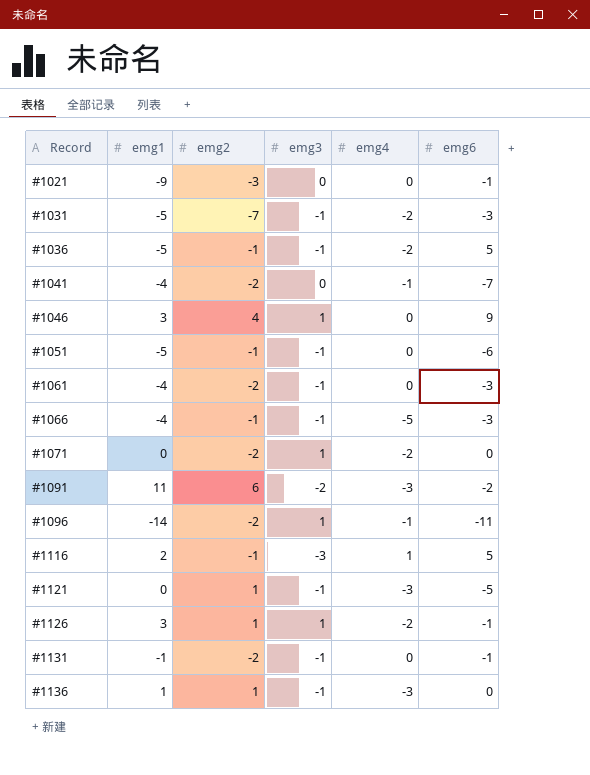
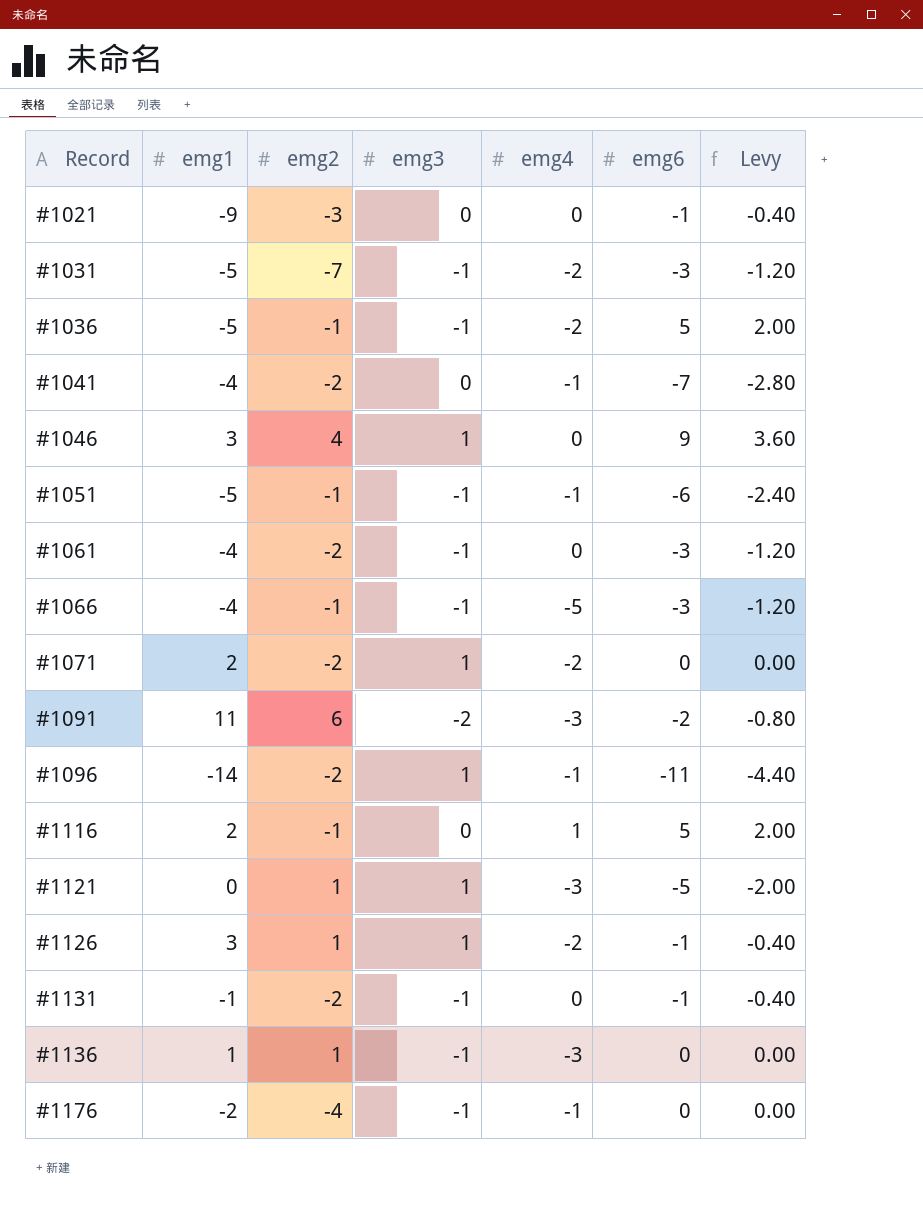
column Levy | formula: none -> [emg6] * 0.4
#1051 | emg4: 0 -> -1
#1071 | emg1: 0 -> 2
#1116 | emg3: -3 -> 0
#1121 | emg3: -1 -> 1
row #1176: none -> -2 | -4 | -1 | -1 | 0 | 0.00

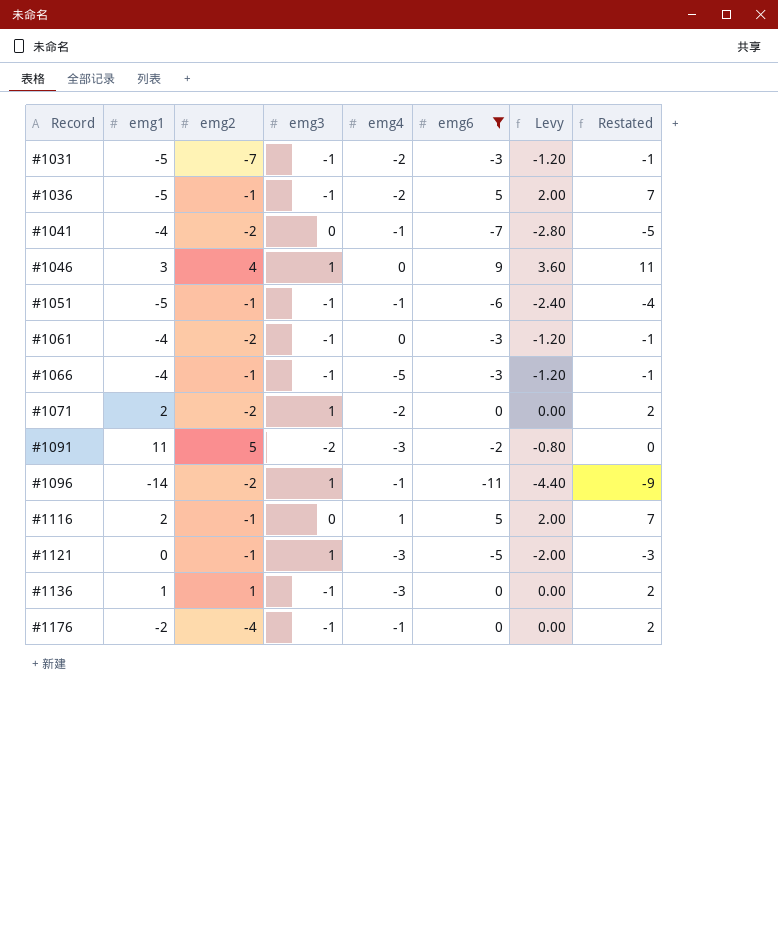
filter: none -> emg6 != -1
column Restated | formula: none -> [emg6] + 2
#1091 | emg2: 6 -> 5
#1121 | emg2: 1 -> -1

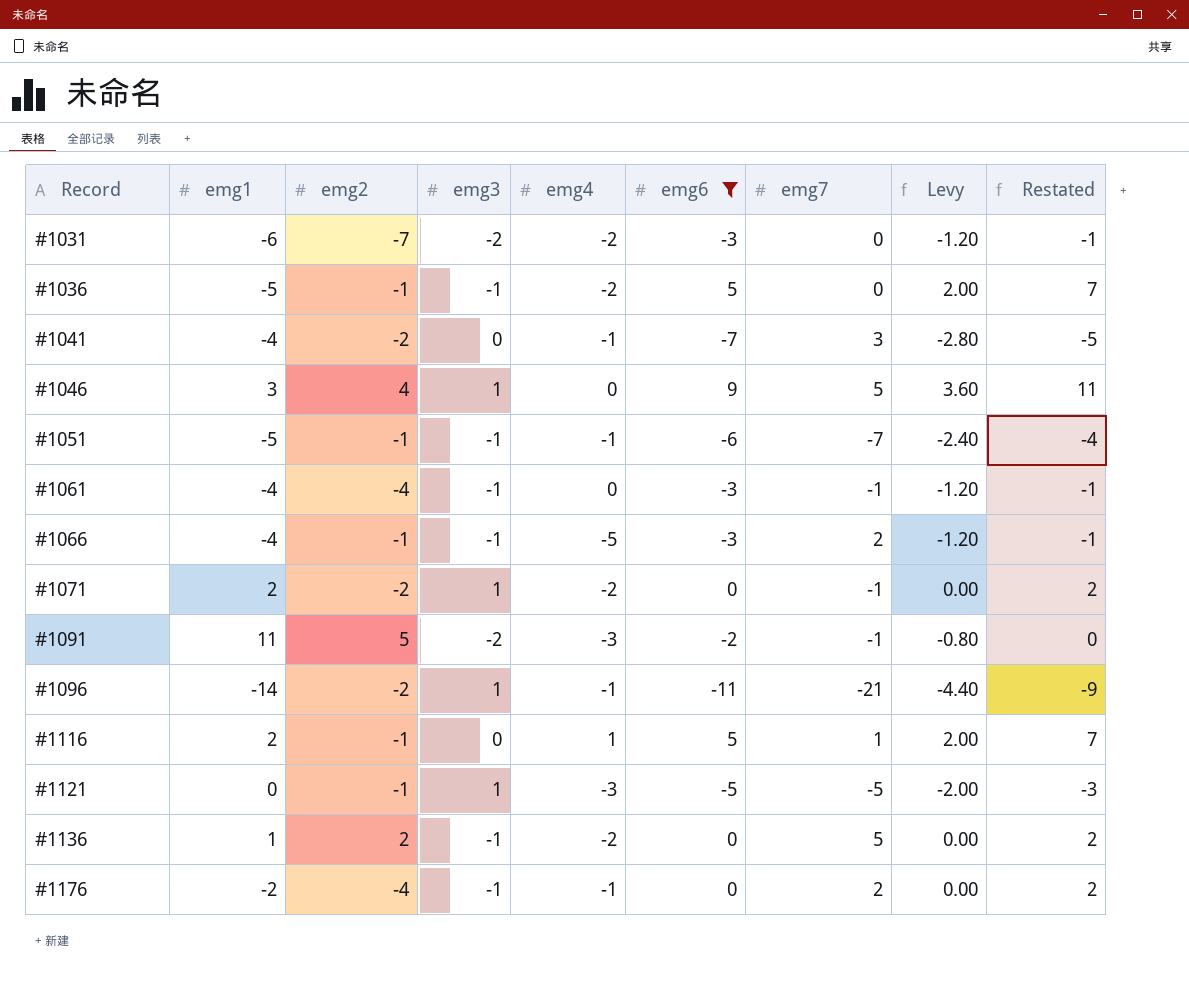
column emg7 | position: none -> 7
#1031 | emg1: -5 -> -6
#1031 | emg3: -1 -> -2
#1061 | emg2: -2 -> -4
#1136 | emg2: 1 -> 2
#1136 | emg4: -3 -> -2

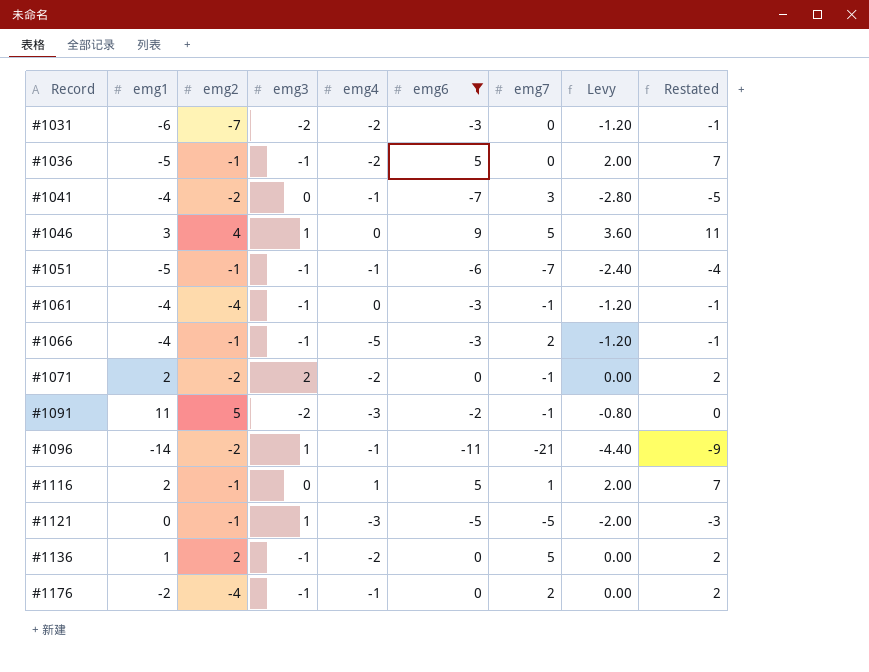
#1071 | emg3: 1 -> 2

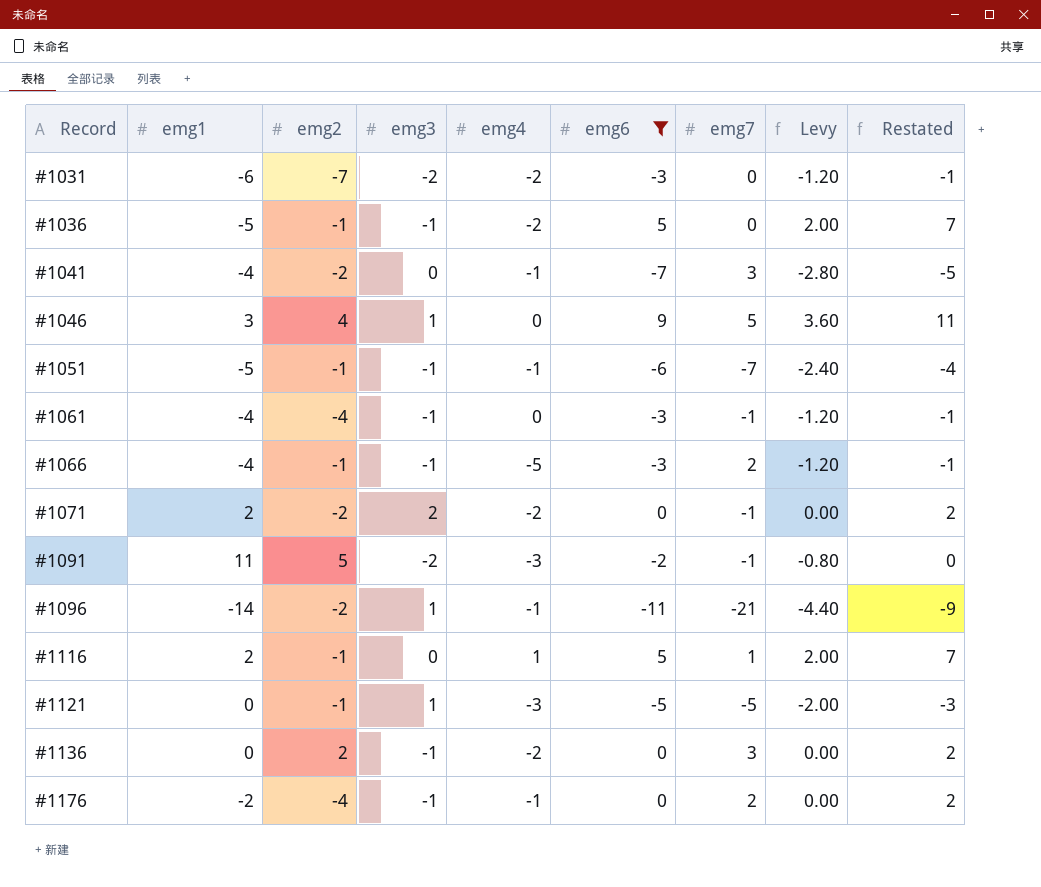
#1136 | emg1: 1 -> 0
#1136 | emg7: 5 -> 3

